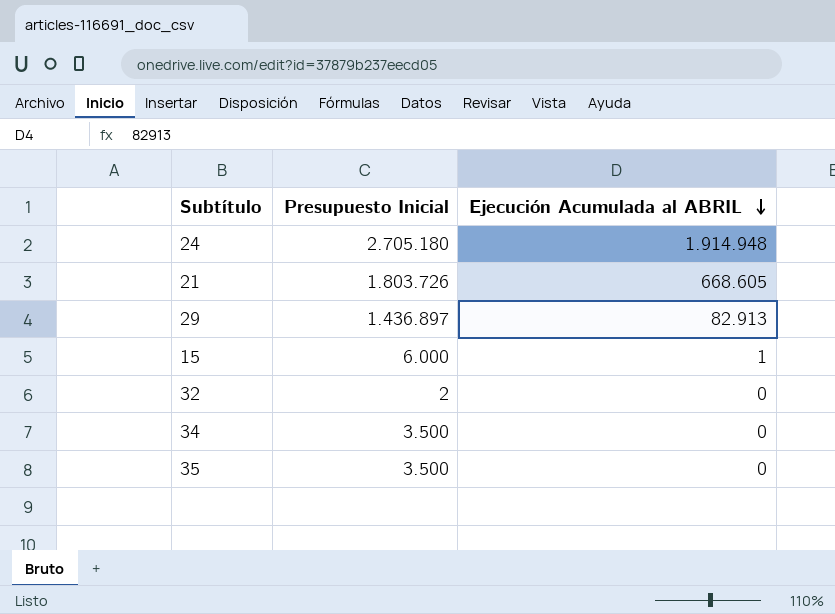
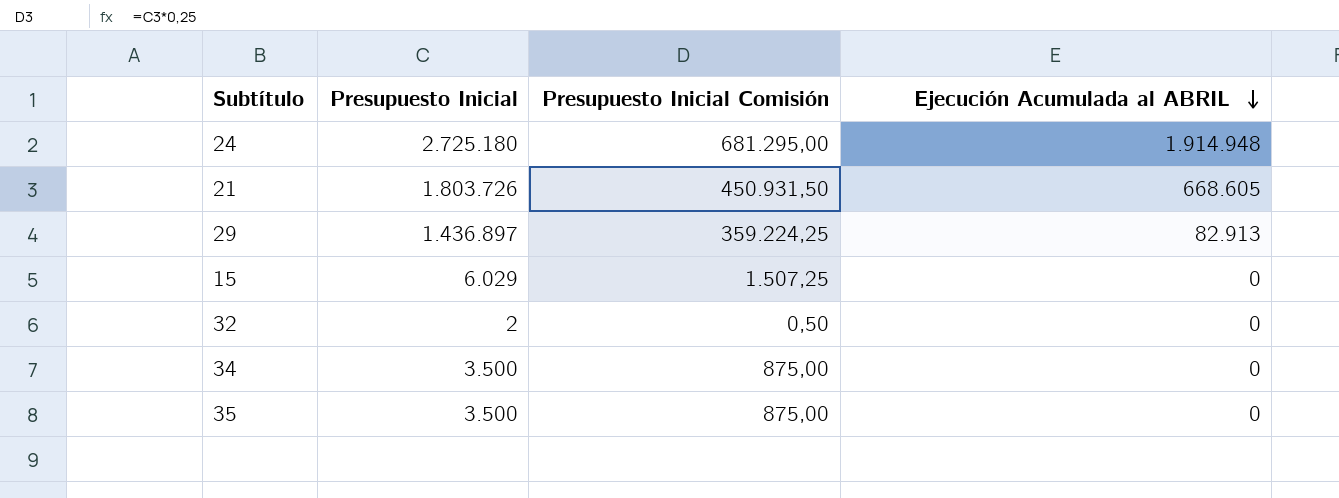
column Presupuesto Inicial Comisión | formula: none -> [Presupuesto Inicial] * 0,25
24 | Presupuesto Inicial: 2.705.180 -> 2.725.180
15 | Presupuesto Inicial: 6.000 -> 6.029
15 | Ejecución Acumulada al ABRIL: 1 -> 0

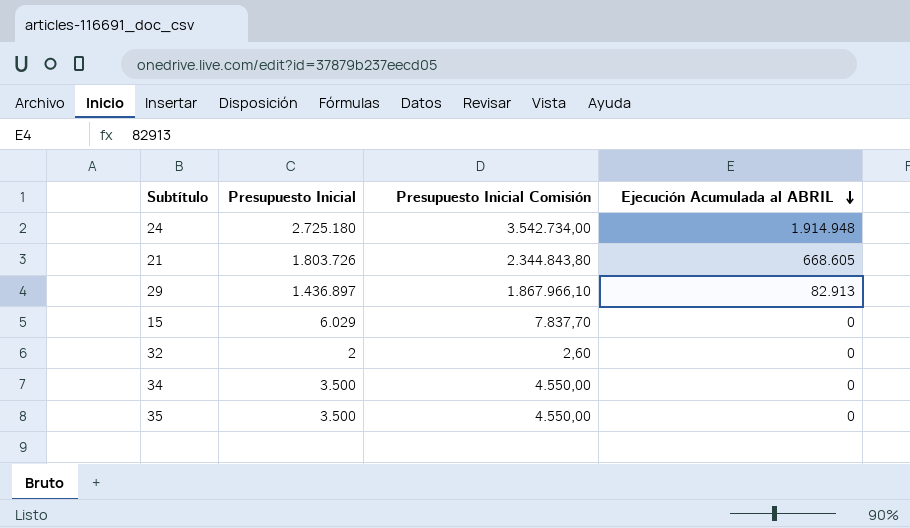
column Presupuesto Inicial Comisión | formula: [Presupuesto Inicial] * 0,25 -> [Presupuesto Inicial] * 1,3

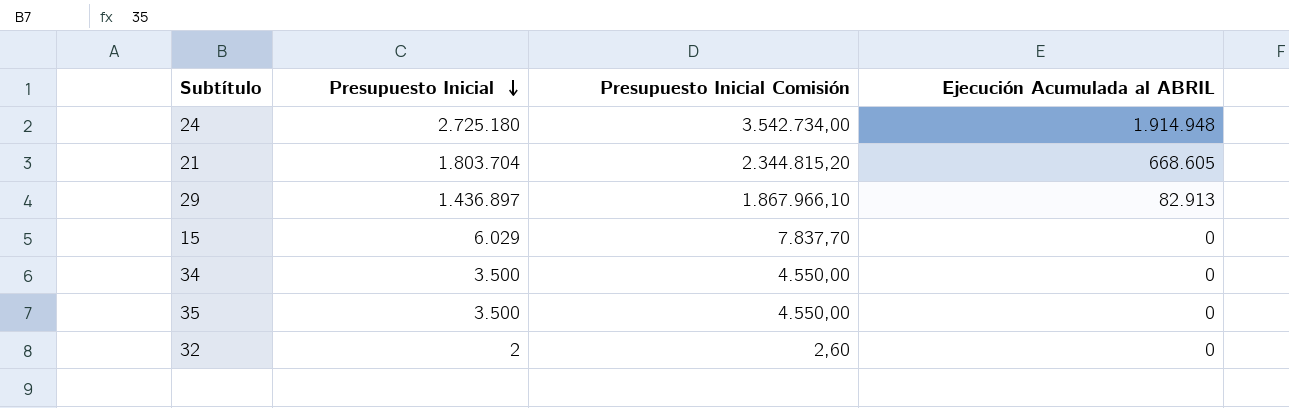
row order: Ejecución Acumulada al ABRIL descending -> Presupuesto Inicial descending
21 | Presupuesto Inicial: 1.803.726 -> 1.803.704
21 | Presupuesto Inicial Comisión: 2.344.843,80 -> 2.344.815,20

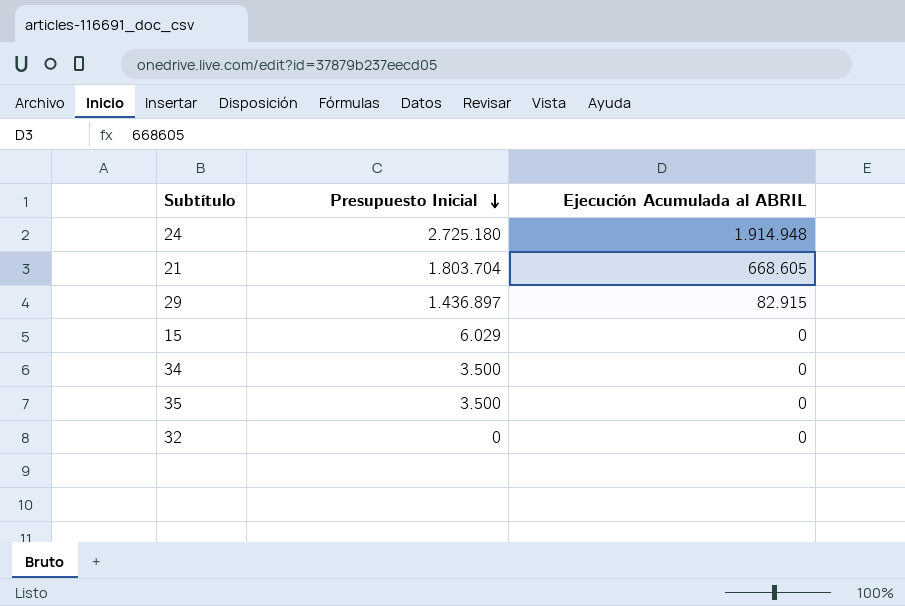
column Presupuesto Inicial Comisión | formula: [Presupuesto Inicial] * 1,3 -> none
29 | Ejecución Acumulada al ABRIL: 82.913 -> 82.915
32 | Presupuesto Inicial: 2 -> 0

